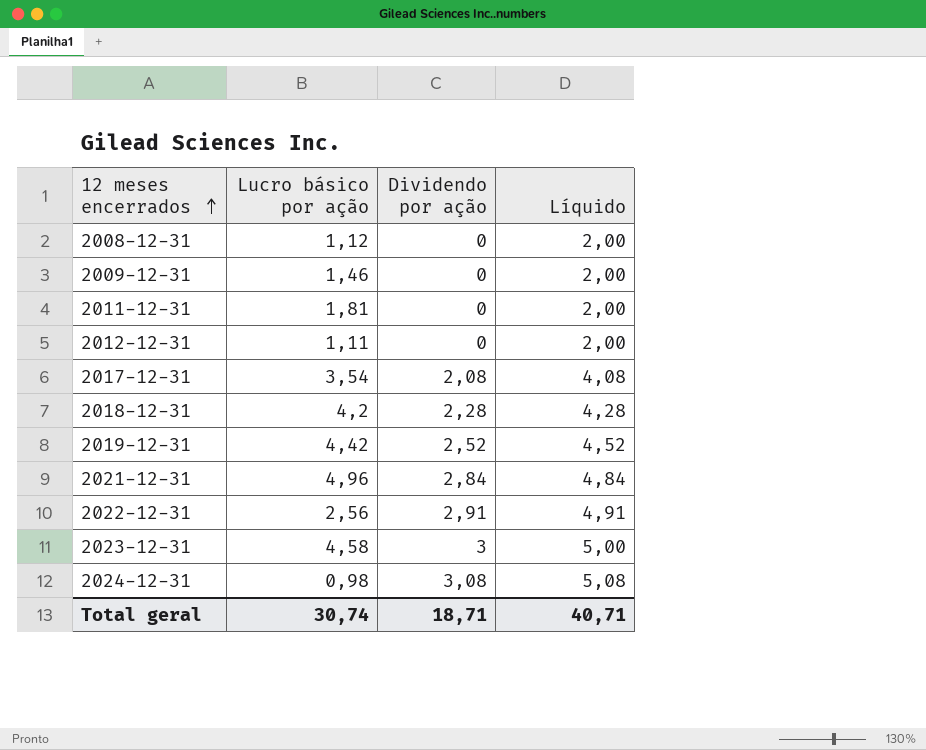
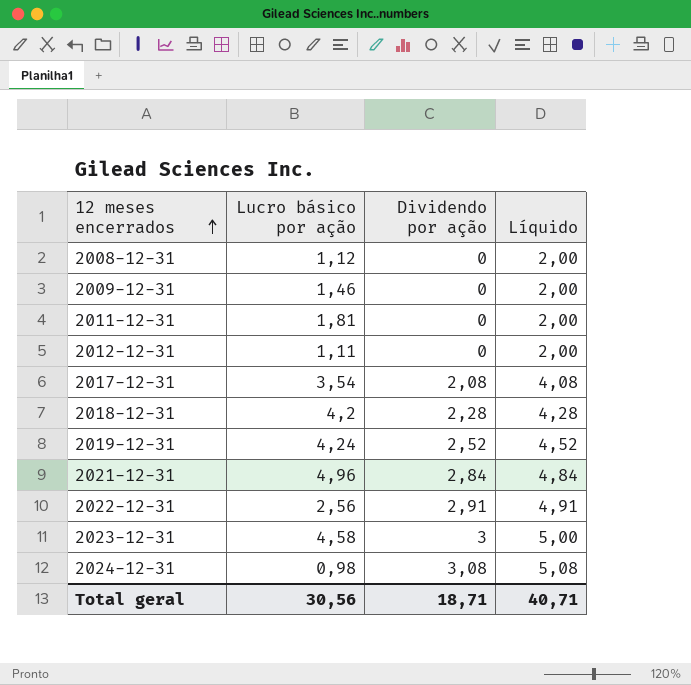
2019-12-31 | Lucro básico por ação: 4,42 -> 4,24
Total geral | Lucro básico por ação: 30,74 -> 30,56

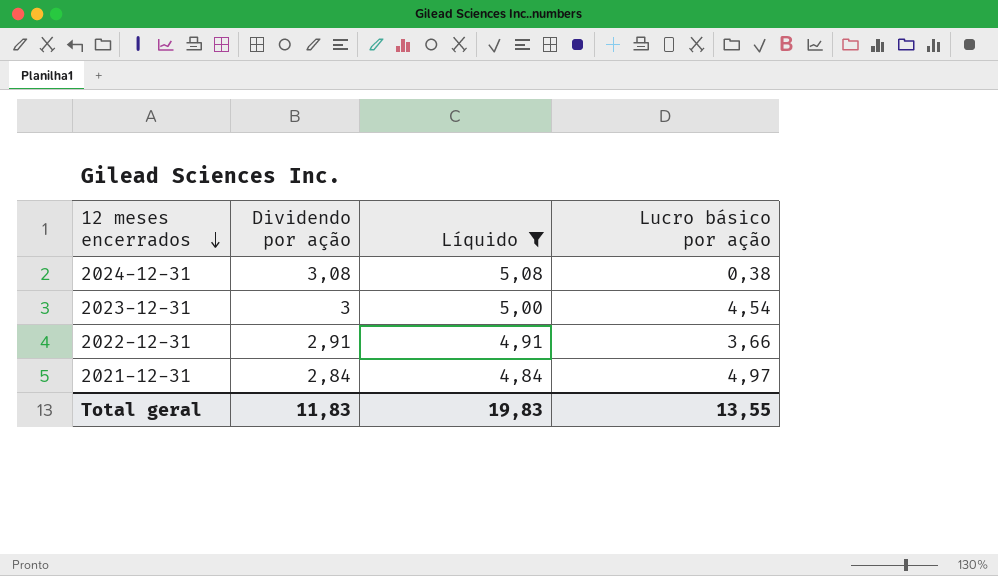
filter: none -> Líquido >= 4,84
row order: 12 meses encerrados ascending -> 12 meses encerrados descending
column Lucro básico por ação | position: 2 -> 4
2024-12-31 | Lucro básico por ação: 0,98 -> 0,38
2023-12-31 | Lucro básico por ação: 4,58 -> 4,54
2022-12-31 | Lucro básico por ação: 2,56 -> 3,66
2021-12-31 | Lucro básico por ação: 4,96 -> 4,97
Total geral | Dividendo por ação: 18,71 -> 11,83
Total geral | Líquido: 40,71 -> 19,83
Total geral | Lucro básico por ação: 30,56 -> 13,55

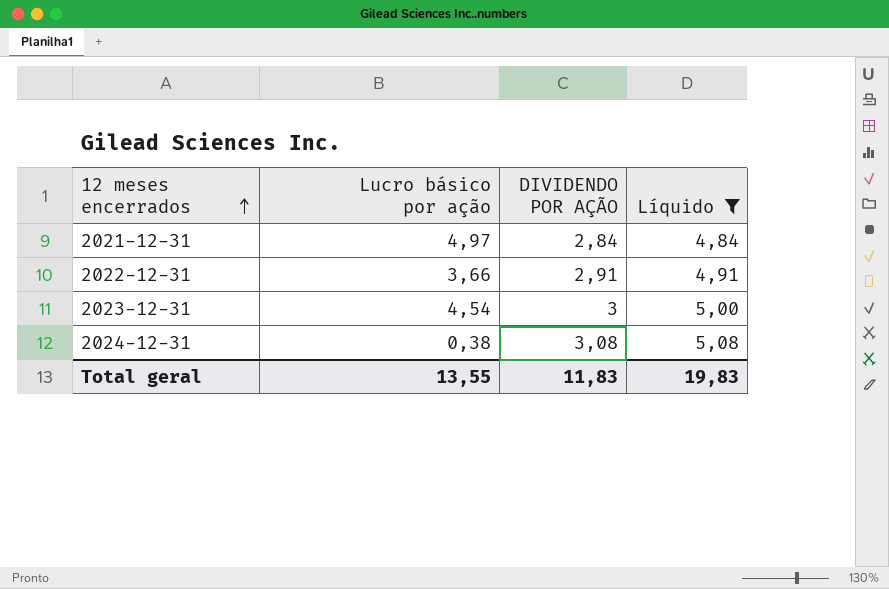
row order: 12 meses encerrados descending -> 12 meses encerrados ascending
column Lucro básico por ação | position: 4 -> 2
column name: Dividendo por ação -> DIVIDENDO POR AÇÃO

